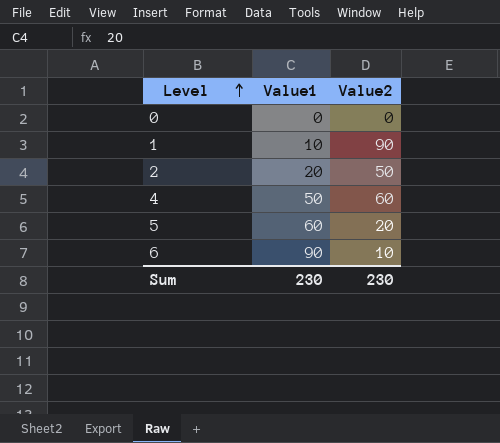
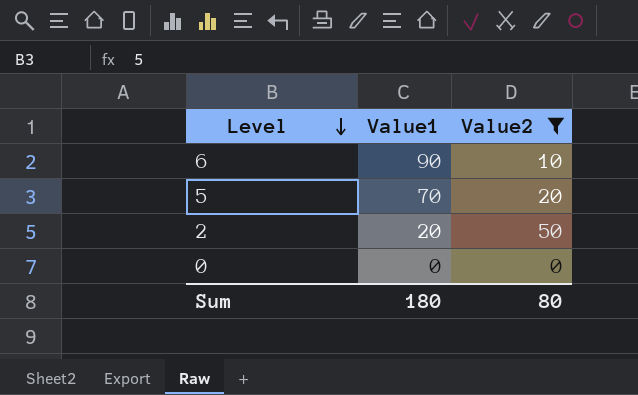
filter: none -> Value2 <= 50
row order: Level ascending -> Level descending
5 | Value1: 60 -> 70
Sum | Value1: 230 -> 180
Sum | Value2: 230 -> 80

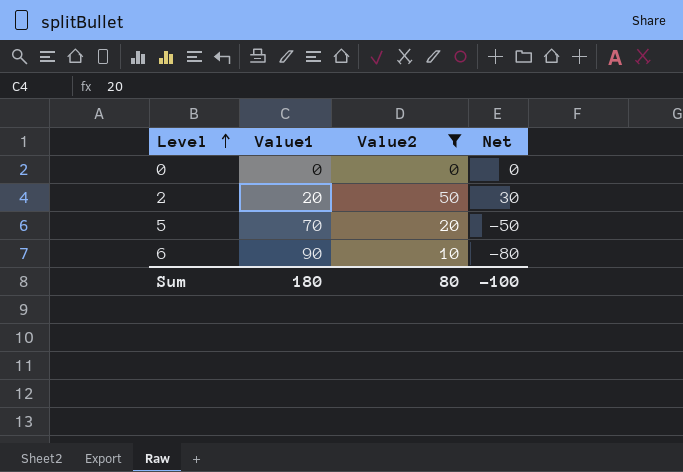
row order: Level descending -> Level ascending
column Net | formula: none -> [Value2] - [Value1]

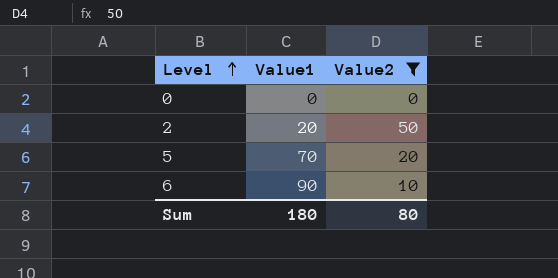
column Net | formula: [Value2] - [Value1] -> none

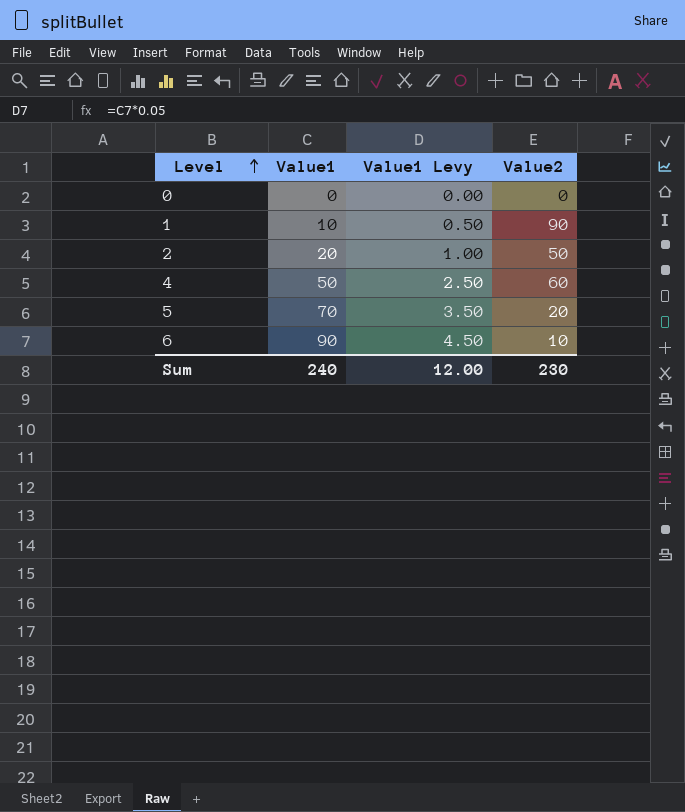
filter: Value2 <= 50 -> none
column Value1 Levy | formula: none -> [Value1] * 0.05
Sum | Value1: 180 -> 240
Sum | Value2: 80 -> 230

